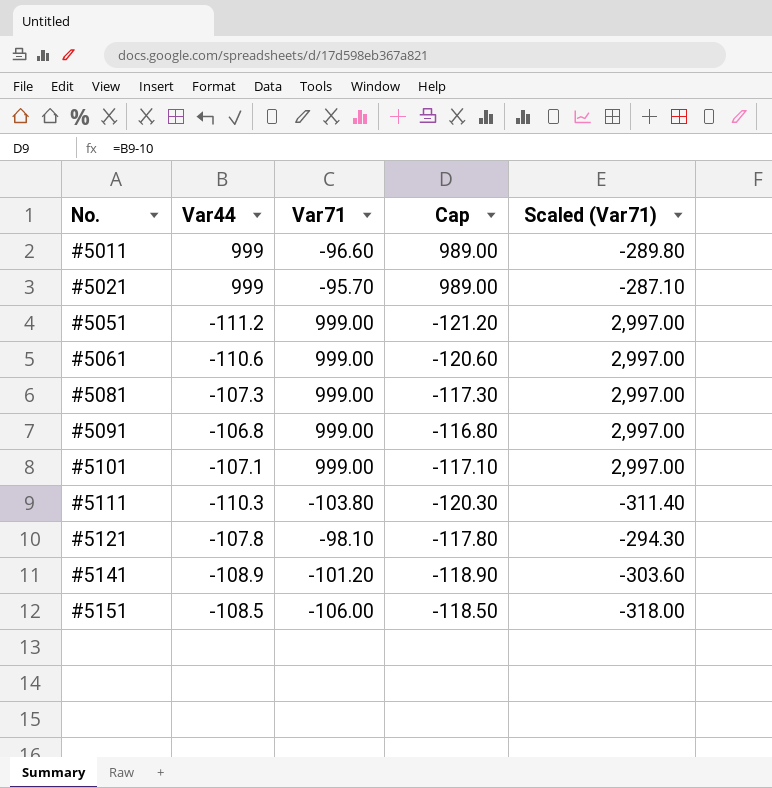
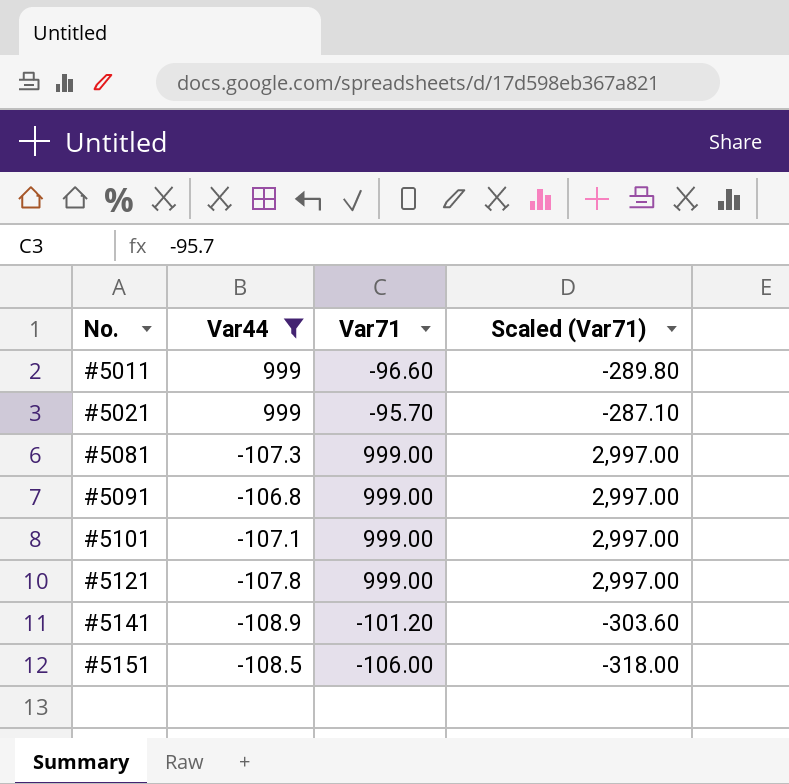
filter: none -> Var44 >= -108.9
column Cap | formula: [Var44] - 10 -> none
#5121 | Var71: -98.10 -> 999.00
#5121 | Scaled (Var71): -294.30 -> 2,997.00

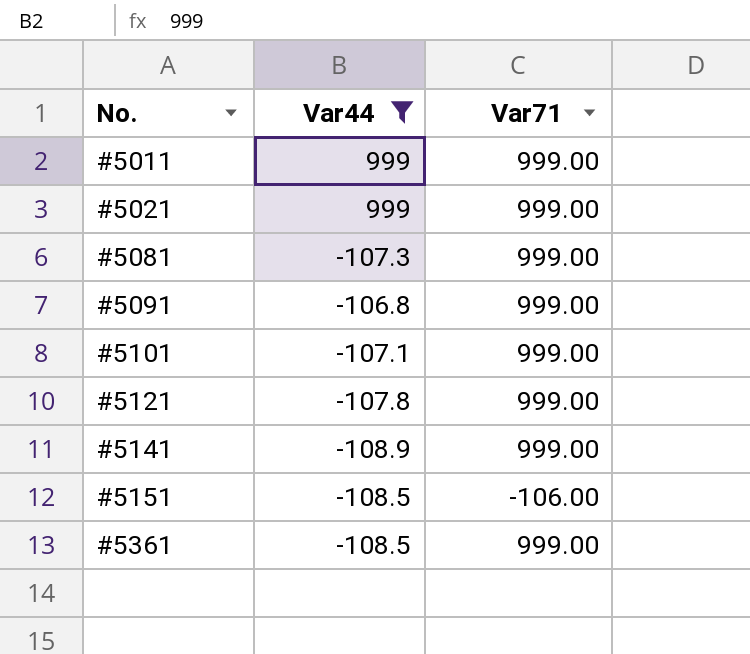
column Scaled (Var71) | formula: [Var71] * 3 -> none
#5011 | Var71: -96.60 -> 999.00
#5021 | Var71: -95.70 -> 999.00
#5141 | Var71: -101.20 -> 999.00
row #5361: none -> -108.5 | 999.00

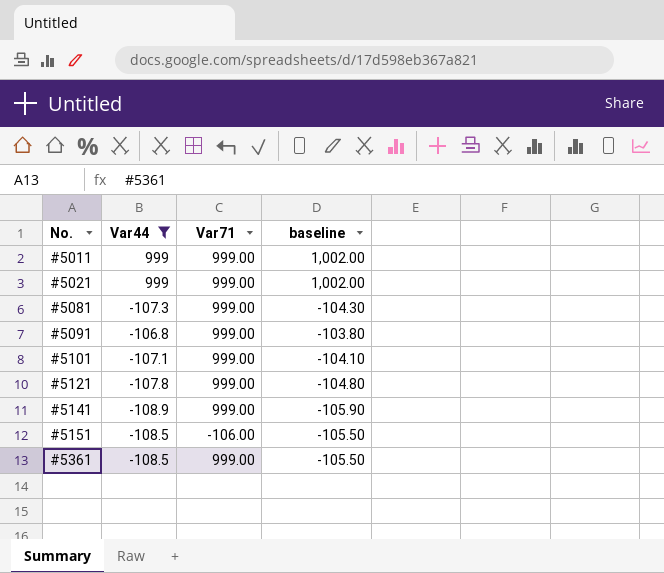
column baseline | formula: none -> [Var44] + 3

